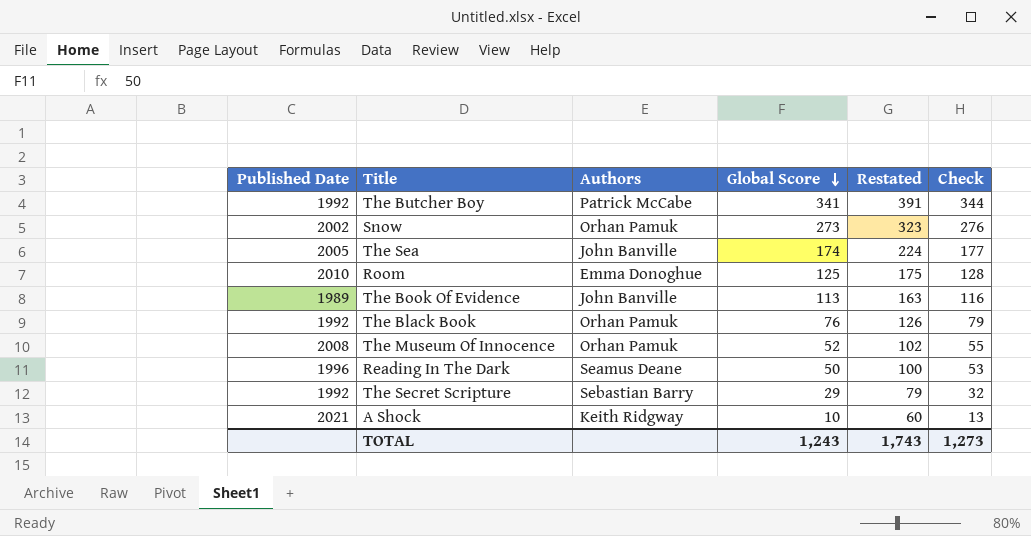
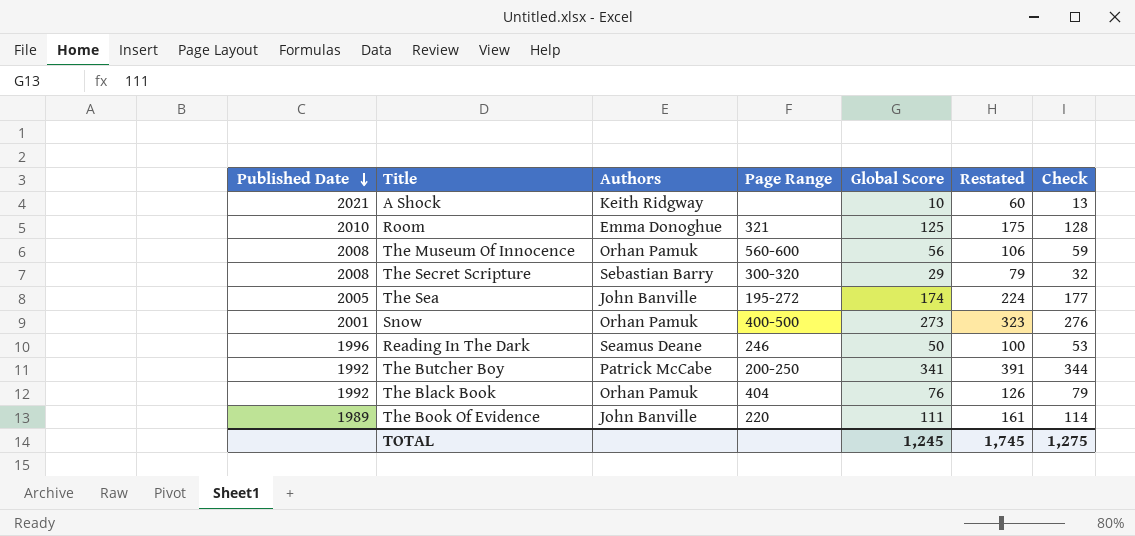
row order: Global Score descending -> Published Date descending
column Page Range | position: none -> 4
The Museum Of Innocence | Global Score: 52 -> 56
The Museum Of Innocence | Restated: 102 -> 106
The Museum Of Innocence | Check: 55 -> 59
The Secret Scripture | Published Date: 1992 -> 2008
Snow | Published Date: 2002 -> 2001
The Book Of Evidence | Global Score: 113 -> 111
The Book Of Evidence | Restated: 163 -> 161
The Book Of Evidence | Check: 116 -> 114
TOTAL | Global Score: 1,243 -> 1,245
TOTAL | Restated: 1,743 -> 1,745
TOTAL | Check: 1,273 -> 1,275

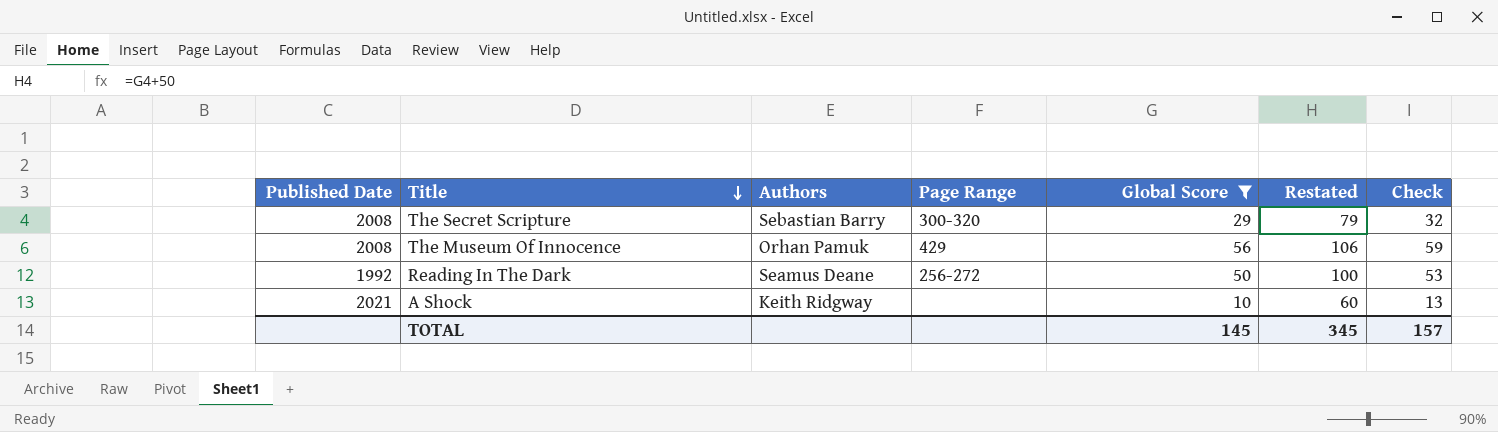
filter: none -> Global Score <= 56
row order: Published Date descending -> Title descending
The Museum Of Innocence | Page Range: 560-600 -> 429
Reading In The Dark | Published Date: 1996 -> 1992
Reading In The Dark | Page Range: 246 -> 256-272
TOTAL | Global Score: 1,245 -> 145
TOTAL | Restated: 1,745 -> 345
TOTAL | Check: 1,275 -> 157

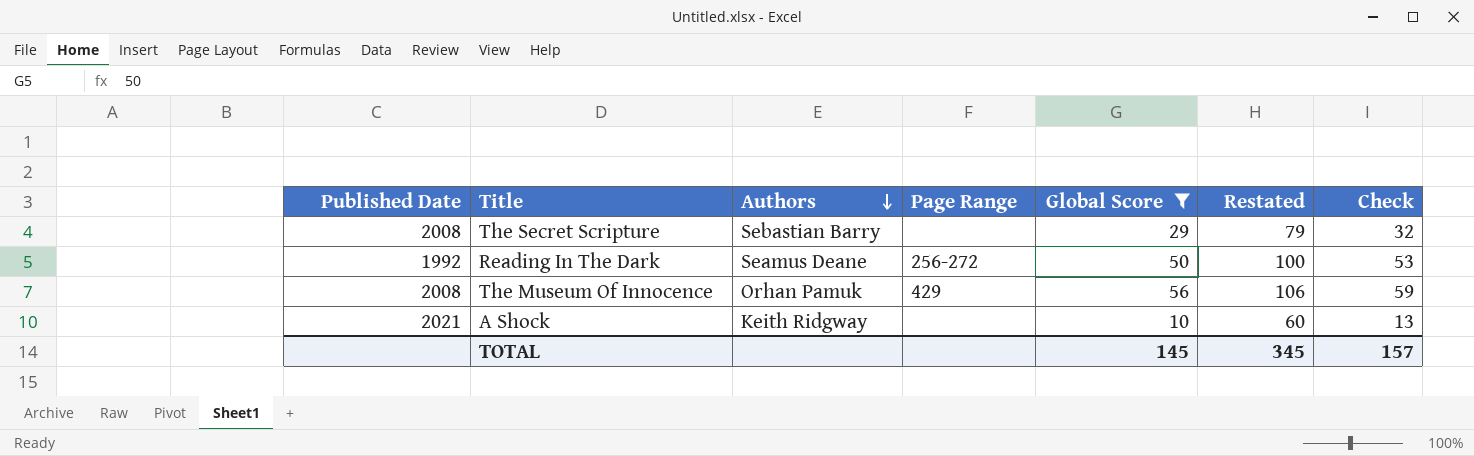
row order: Title descending -> Authors descending
The Secret Scripture | Page Range: 300-320 -> none

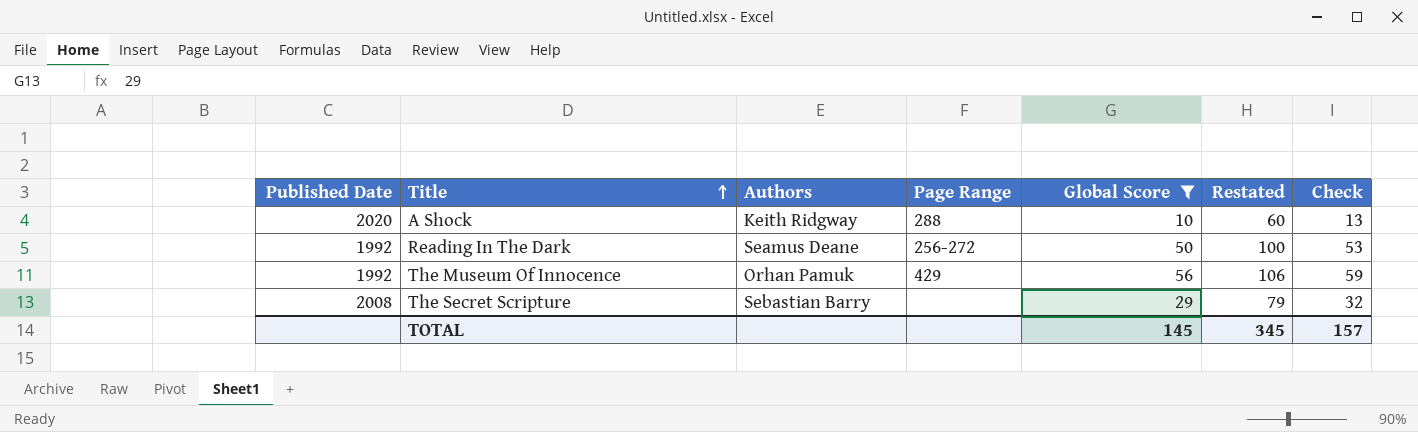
row order: Authors descending -> Title ascending
A Shock | Published Date: 2021 -> 2020
A Shock | Page Range: none -> 288
The Museum Of Innocence | Published Date: 2008 -> 1992

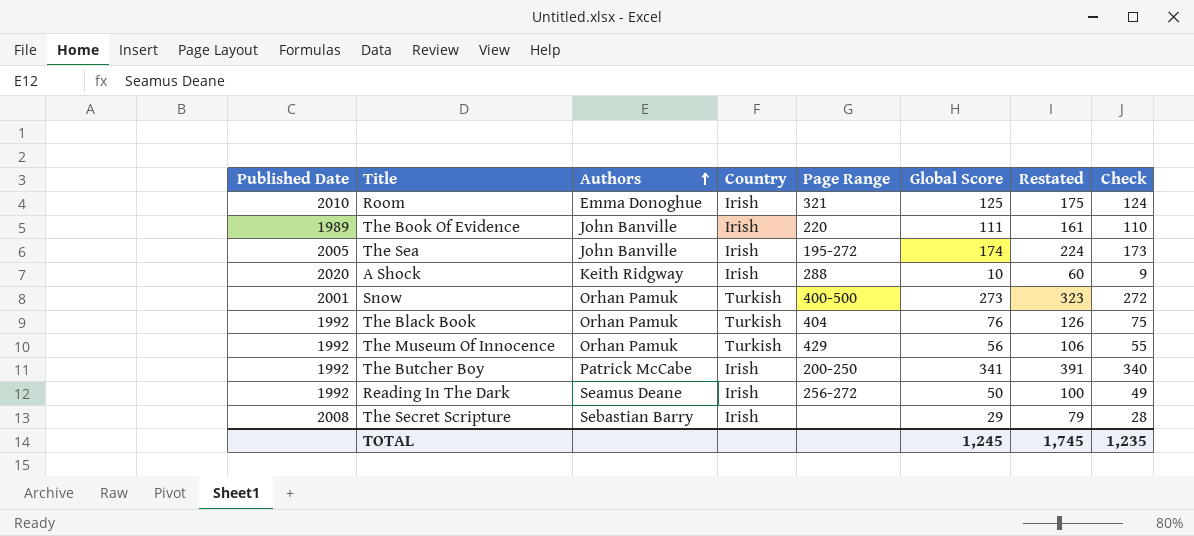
filter: Global Score <= 56 -> none
row order: Title ascending -> Authors ascending
column Country | position: none -> 4
column Check | formula: [Global Score] + 3 -> [Global Score] - 1
TOTAL | Global Score: 145 -> 1,245
TOTAL | Restated: 345 -> 1,745
TOTAL | Check: 157 -> 1,235

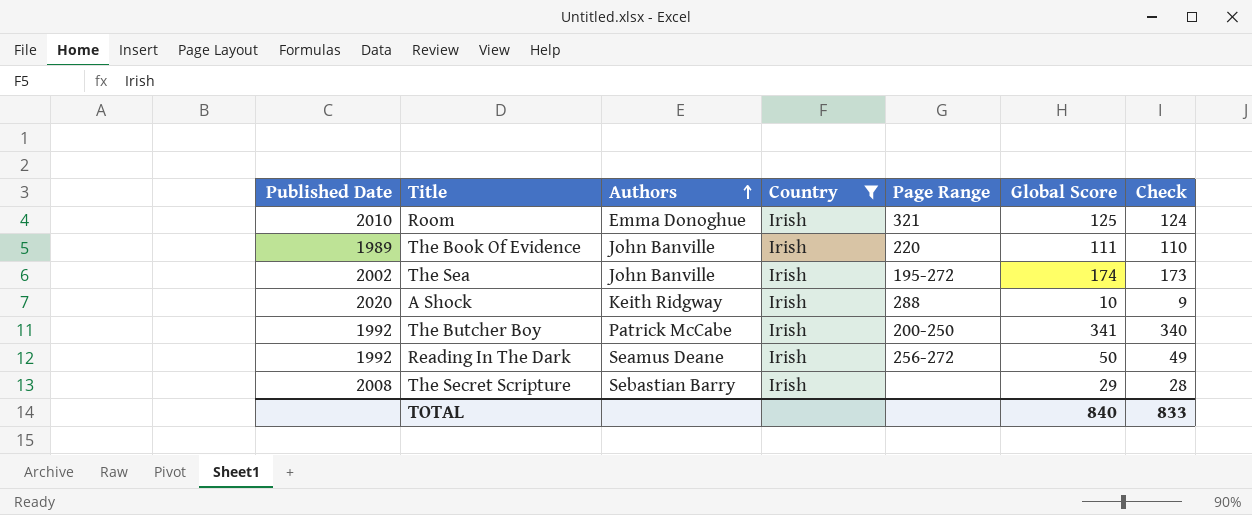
filter: none -> Country = Irish
column Restated | formula: [Global Score] + 50 -> none
The Sea | Published Date: 2005 -> 2002
TOTAL | Global Score: 1,245 -> 840
TOTAL | Check: 1,235 -> 833

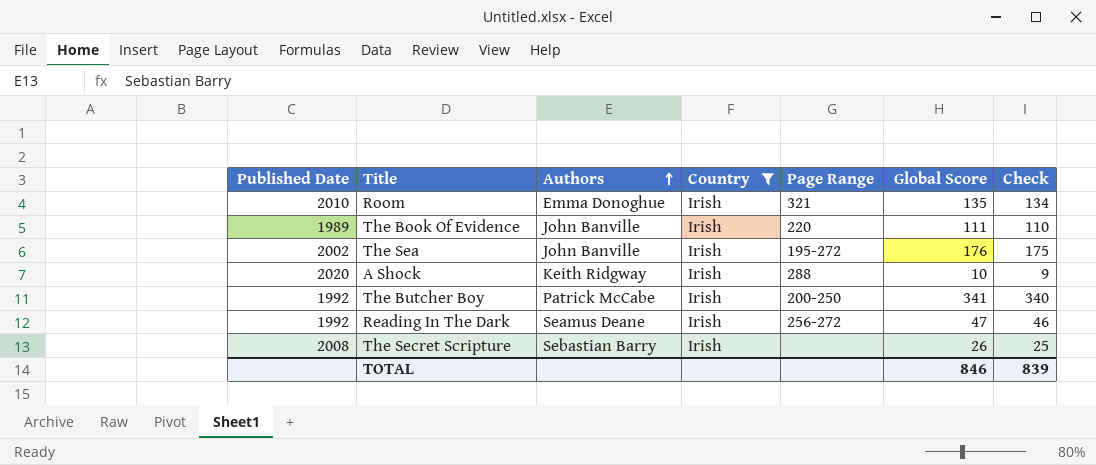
Room | Global Score: 125 -> 135
Room | Check: 124 -> 134
The Sea | Global Score: 174 -> 176
The Sea | Check: 173 -> 175
Reading In The Dark | Global Score: 50 -> 47
Reading In The Dark | Check: 49 -> 46
The Secret Scripture | Global Score: 29 -> 26
The Secret Scripture | Check: 28 -> 25
TOTAL | Global Score: 840 -> 846
TOTAL | Check: 833 -> 839

